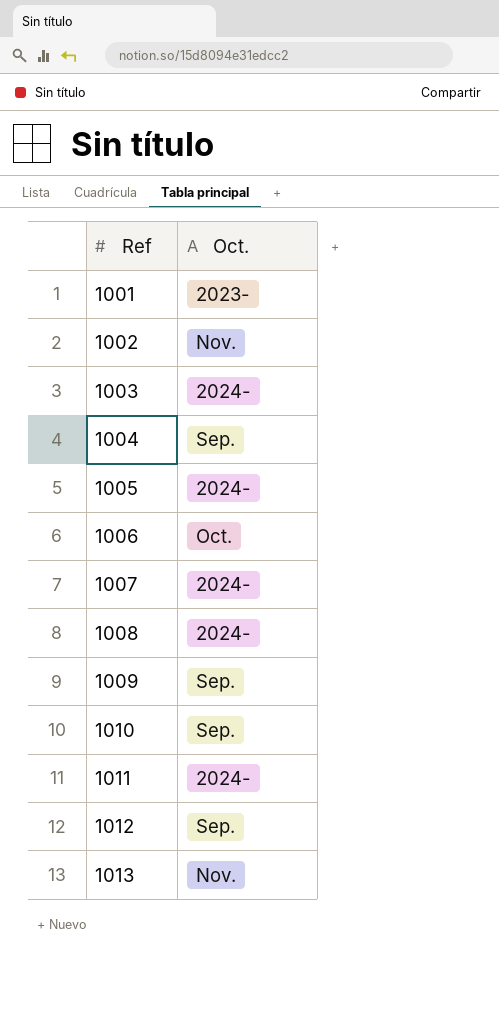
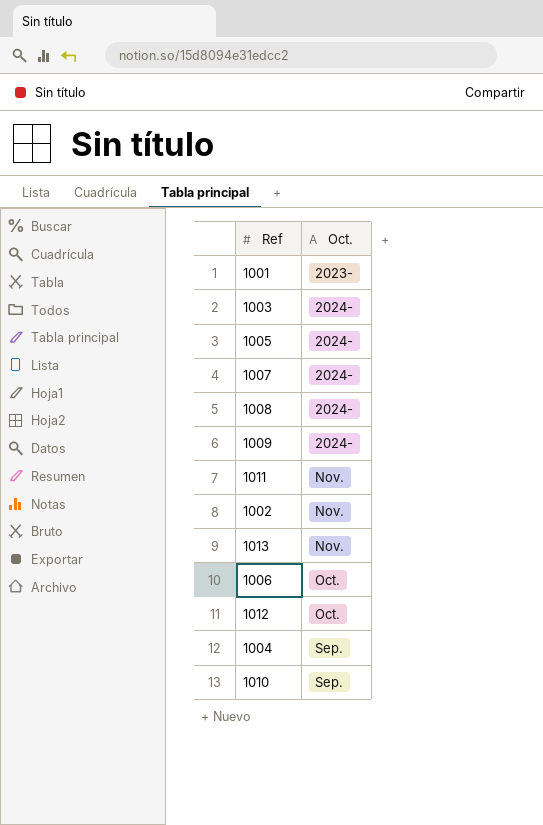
row order: Ref ascending -> Oct. ascending
1009 | Oct.: Sep. -> 2024-
1011 | Oct.: 2024- -> Nov.
1012 | Oct.: Sep. -> Oct.

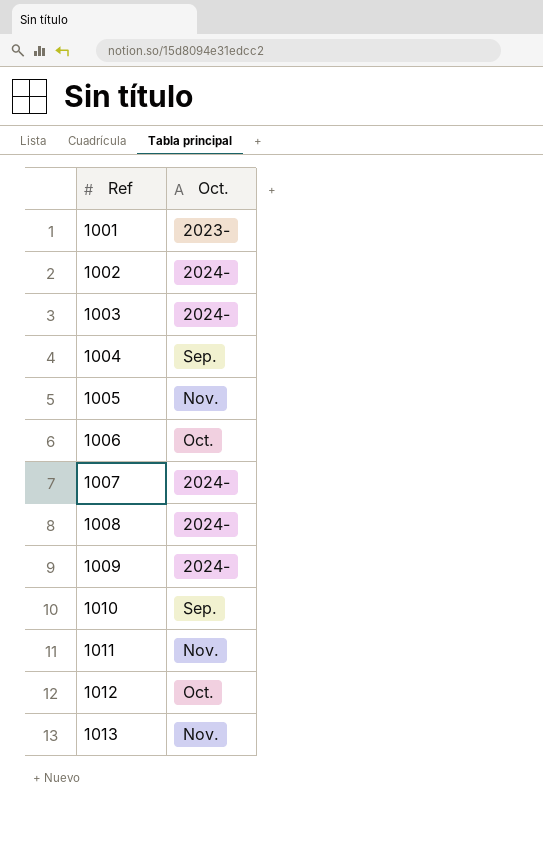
row order: Oct. ascending -> Ref ascending
1002 | Oct.: Nov. -> 2024-
1005 | Oct.: 2024- -> Nov.

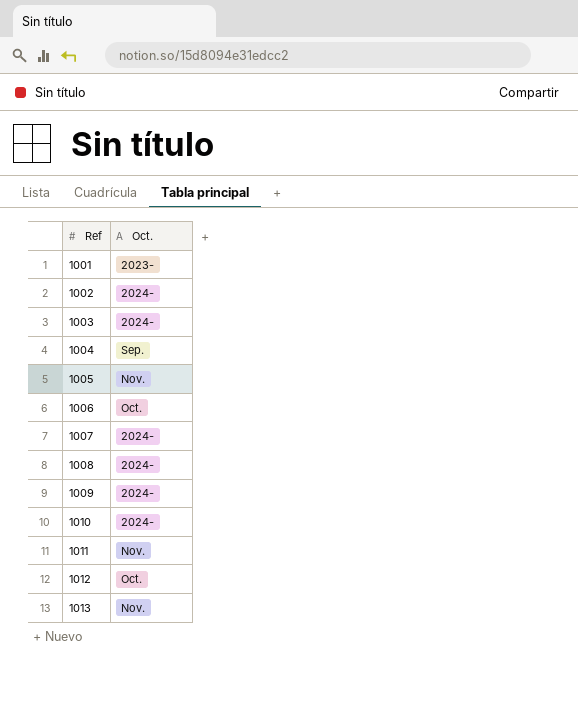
1010 | Oct.: Sep. -> 2024-

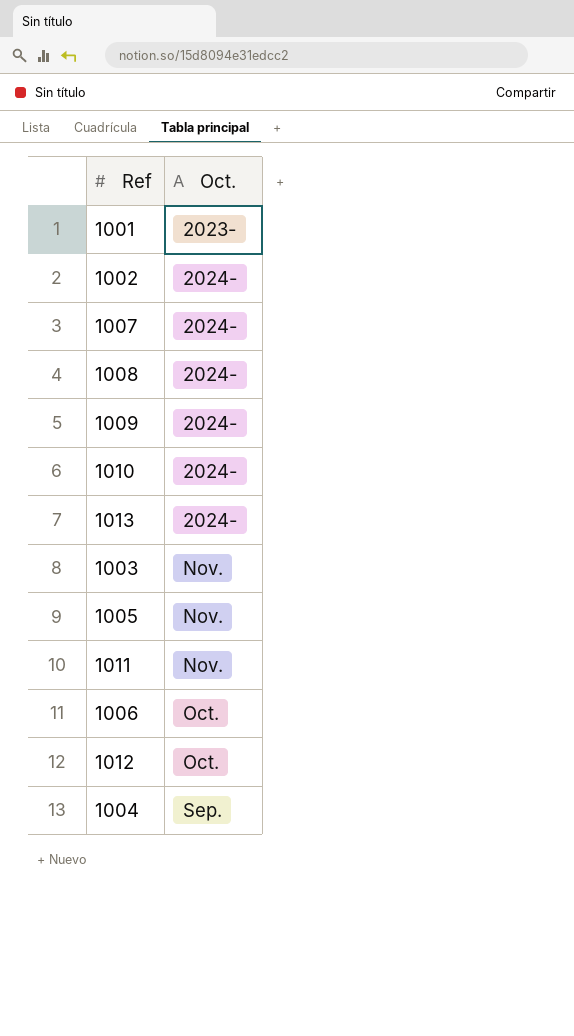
row order: Ref ascending -> Oct. ascending
1013 | Oct.: Nov. -> 2024-
1003 | Oct.: 2024- -> Nov.

